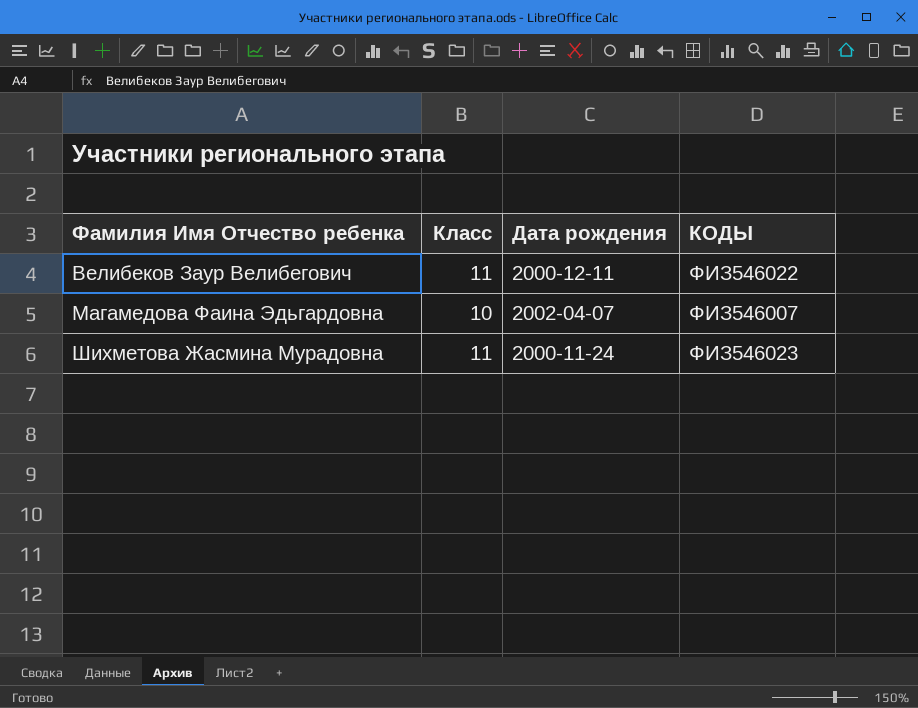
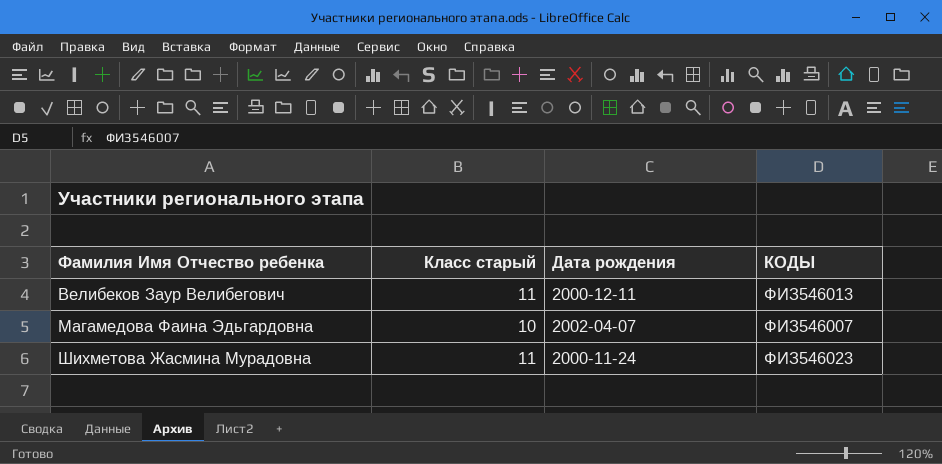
column name: Класс -> Класс старый
Велибеков Заур Велибегович | КОДЫ: ФИЗ546022 -> ФИЗ546013

